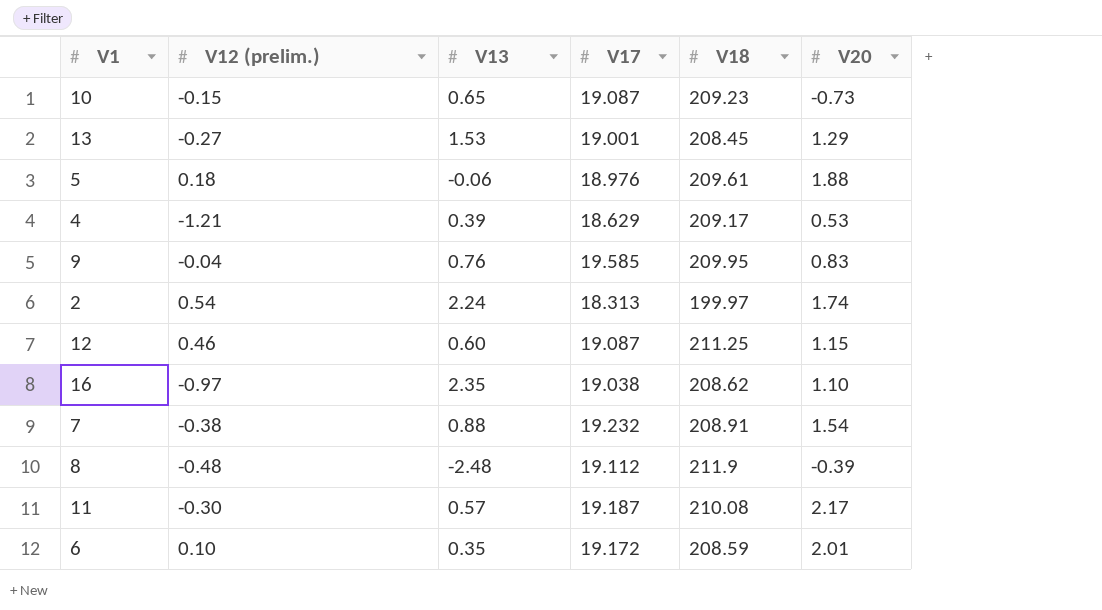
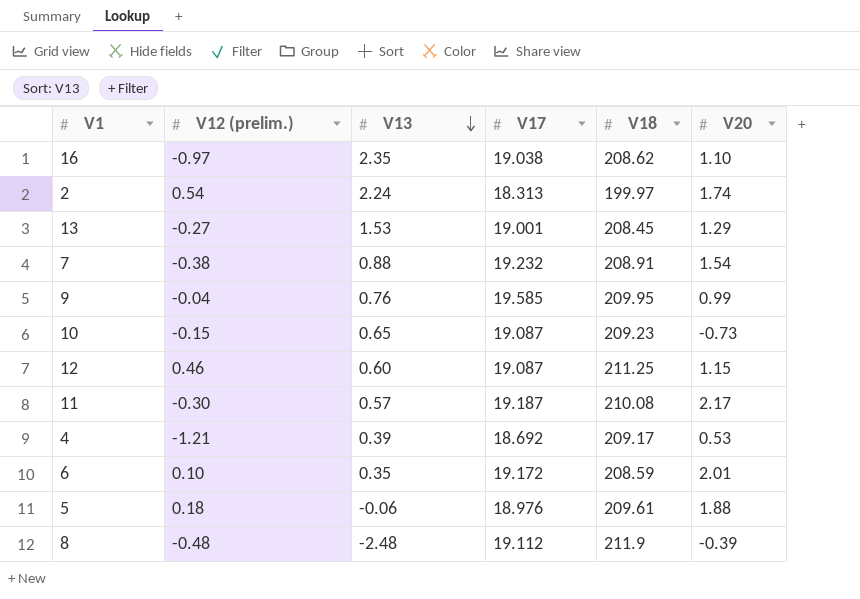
row order: none -> V13 descending
9 | V20: 0.83 -> 0.99
4 | V17: 18.629 -> 18.692

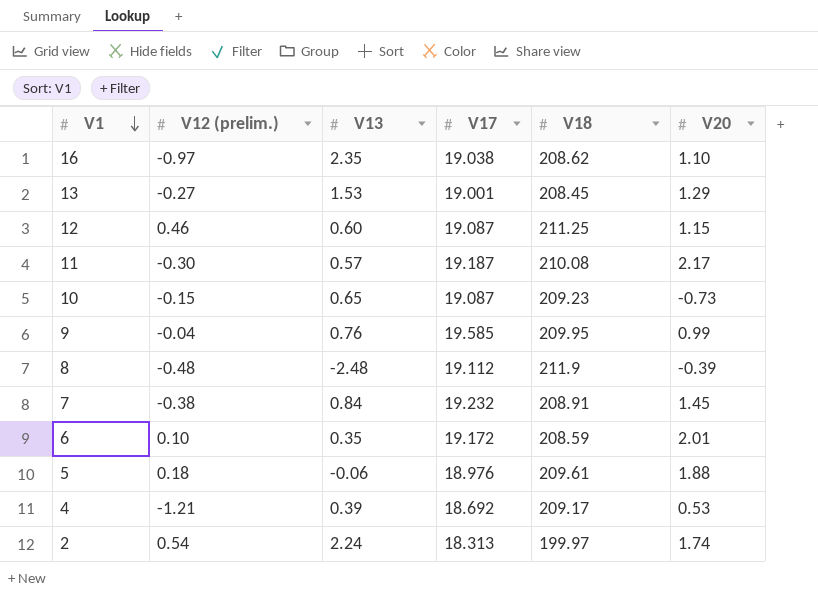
row order: V13 descending -> V1 descending
7 | V13: 0.88 -> 0.84
7 | V20: 1.54 -> 1.45

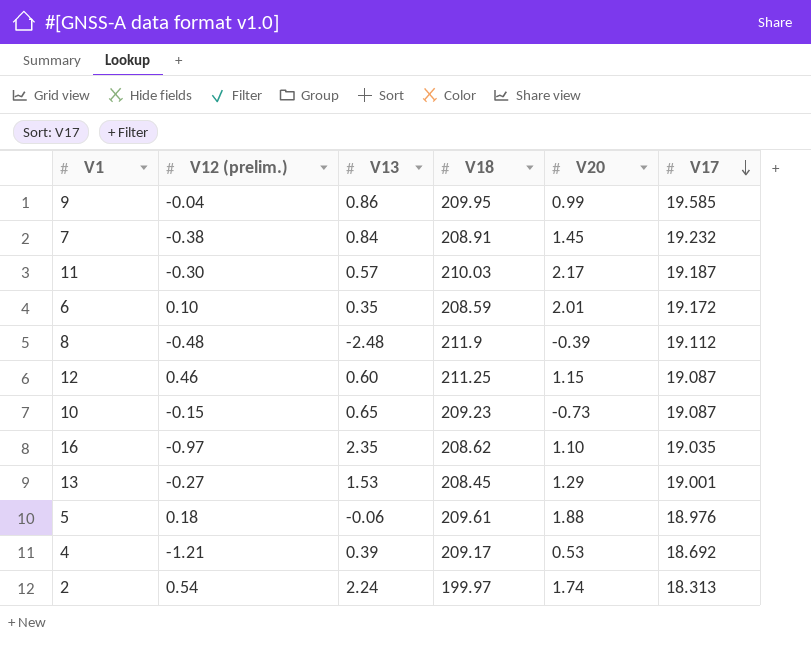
row order: V1 descending -> V17 descending
column V17 | position: 4 -> 6
9 | V13: 0.76 -> 0.86
11 | V18: 210.08 -> 210.03
16 | V17: 19.038 -> 19.035

